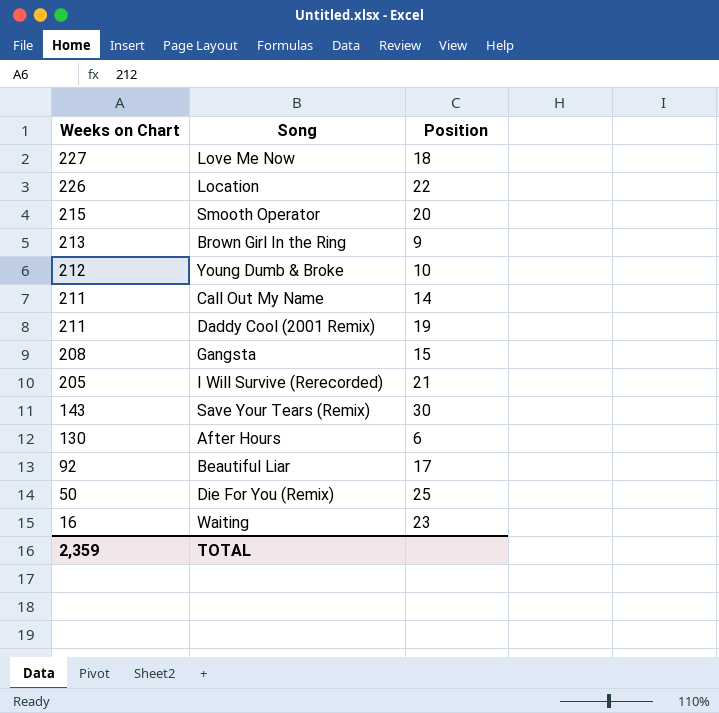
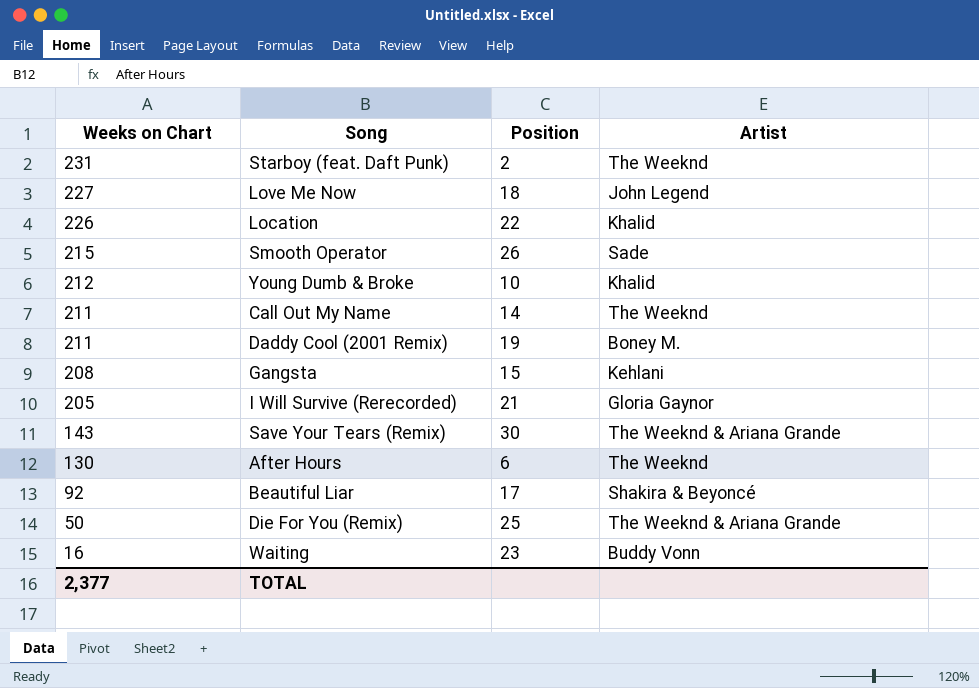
column Artist | position: none -> 4
row Brown Girl In the Ring: 213 | 9 -> none
row Starboy (feat. Daft Punk): none -> 231 | 2 | The Weeknd
Smooth Operator | Position: 20 -> 26
TOTAL | Weeks on Chart: 2,359 -> 2,377

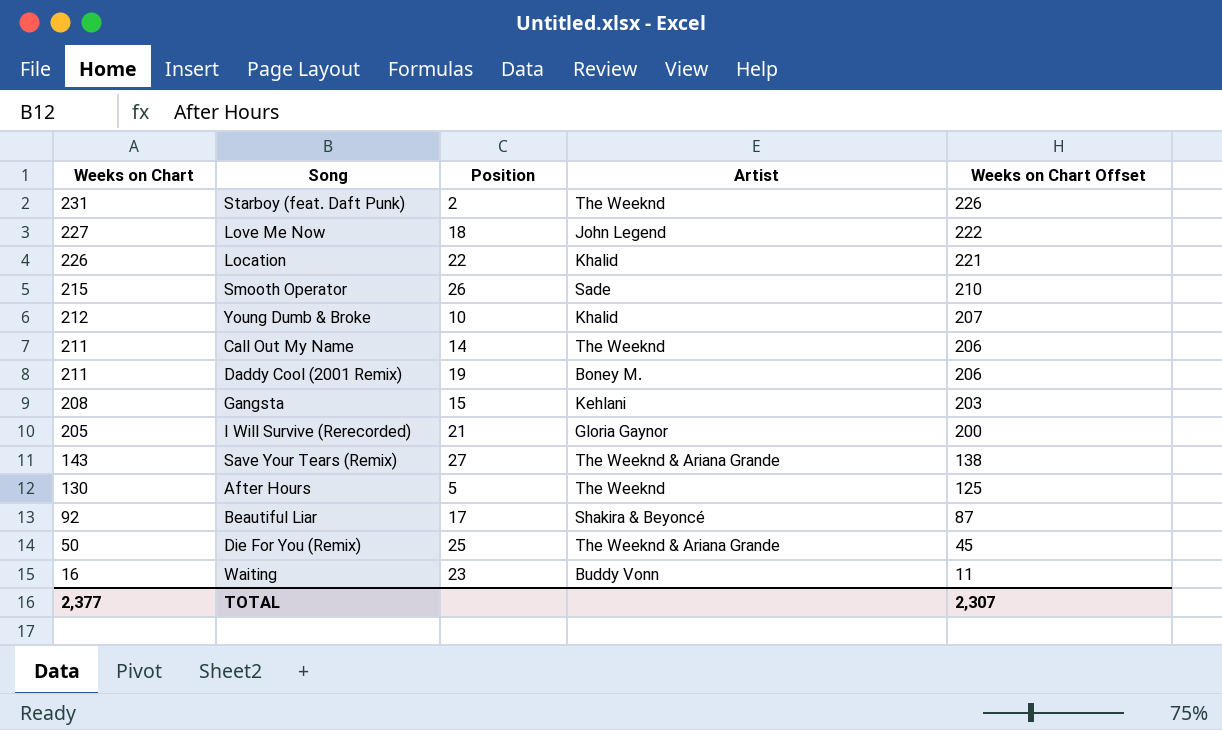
column Weeks on Chart Offset | formula: none -> [Weeks on Chart] - 5
Save Your Tears (Remix) | Position: 30 -> 27
After Hours | Position: 6 -> 5

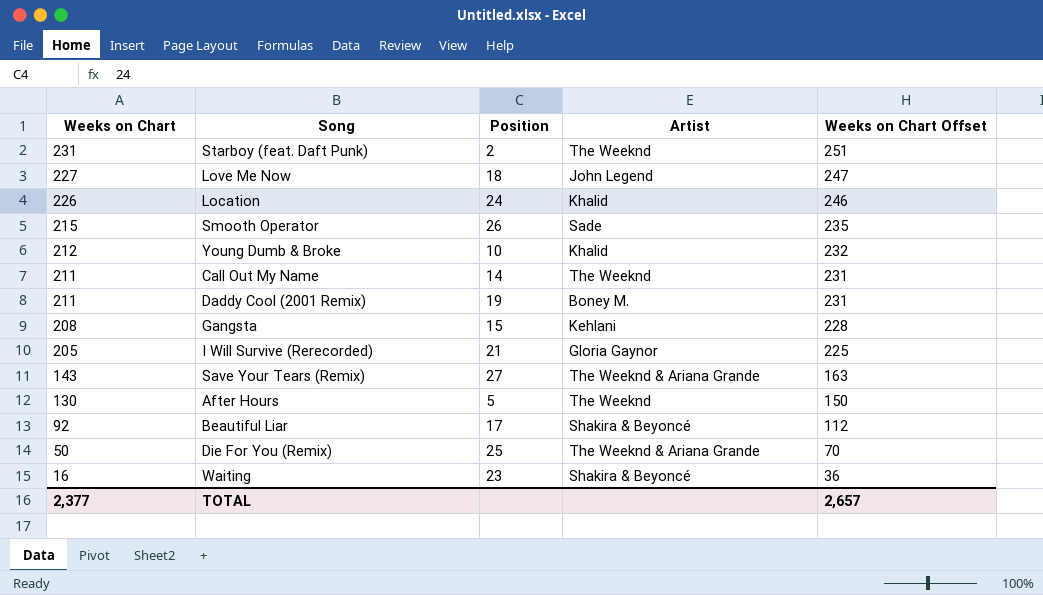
column Weeks on Chart Offset | formula: [Weeks on Chart] - 5 -> [Weeks on Chart] + 20
Location | Position: 22 -> 24
Waiting | Artist: Buddy Vonn -> Shakira & Beyoncé
TOTAL | Weeks on Chart Offset: 2,307 -> 2,657

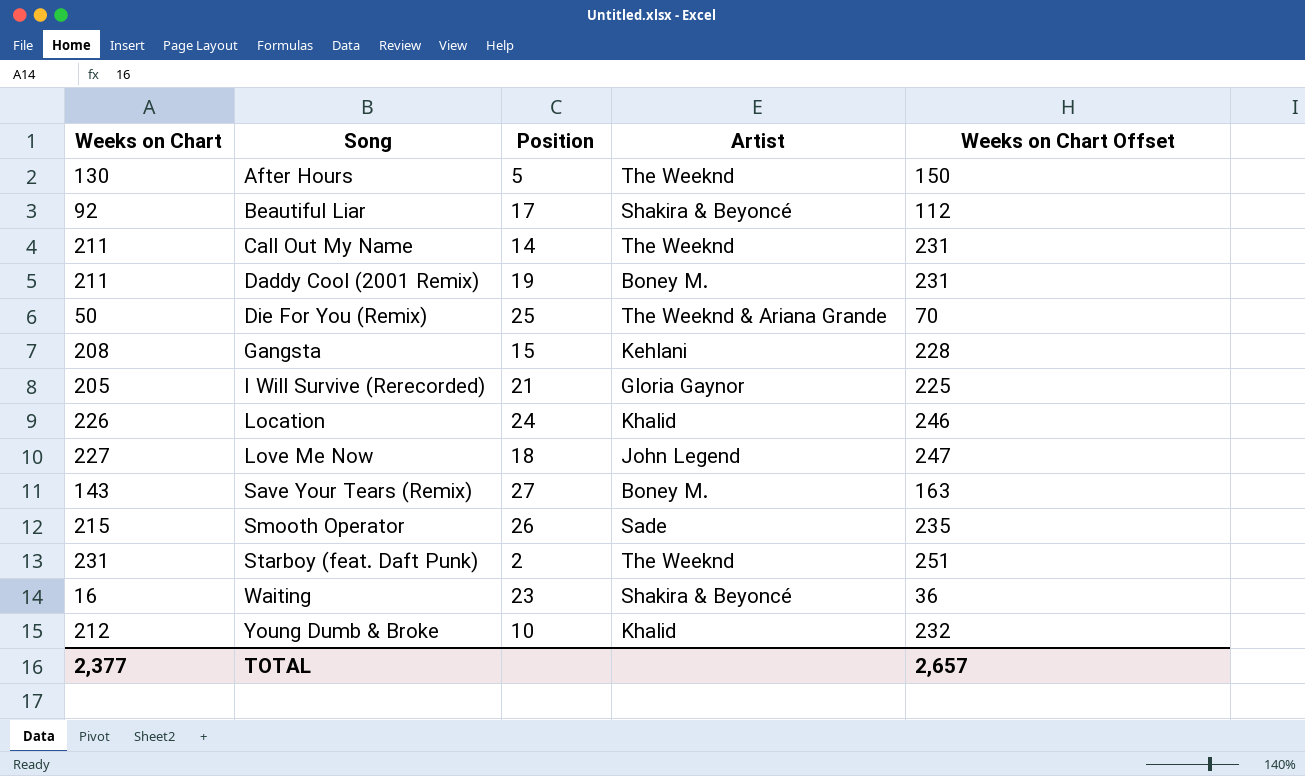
row order: Weeks on Chart descending -> Song ascending
Save Your Tears (Remix) | Artist: The Weeknd & Ariana Grande -> Boney M.

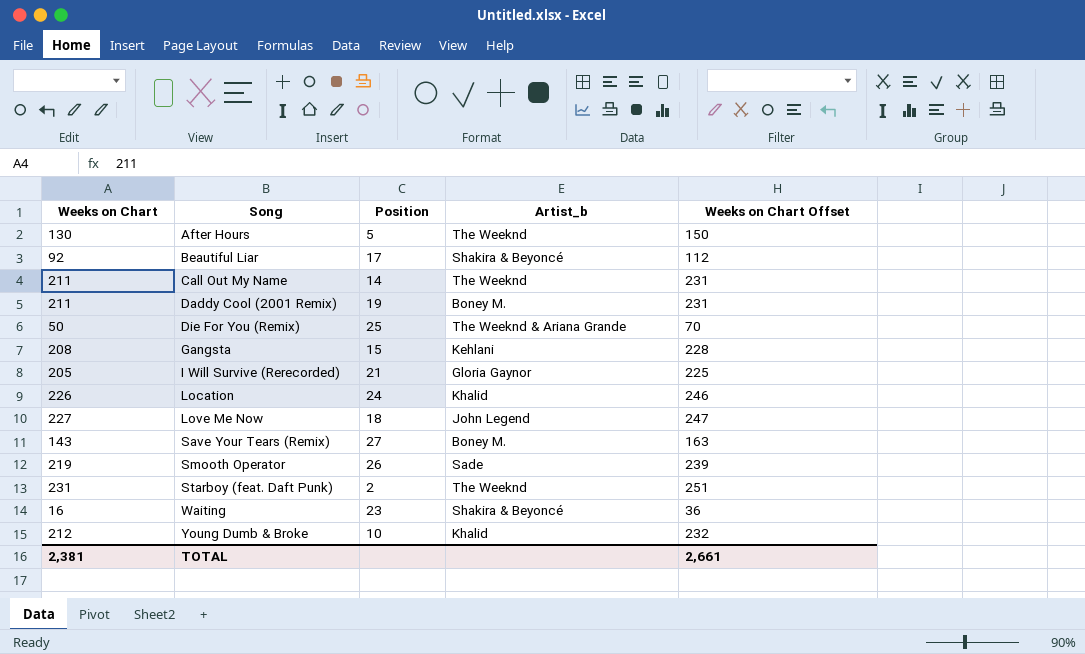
column name: Artist -> Artist_b
Smooth Operator | Weeks on Chart: 215 -> 219
Smooth Operator | Weeks on Chart Offset: 235 -> 239
TOTAL | Weeks on Chart: 2,377 -> 2,381
TOTAL | Weeks on Chart Offset: 2,657 -> 2,661

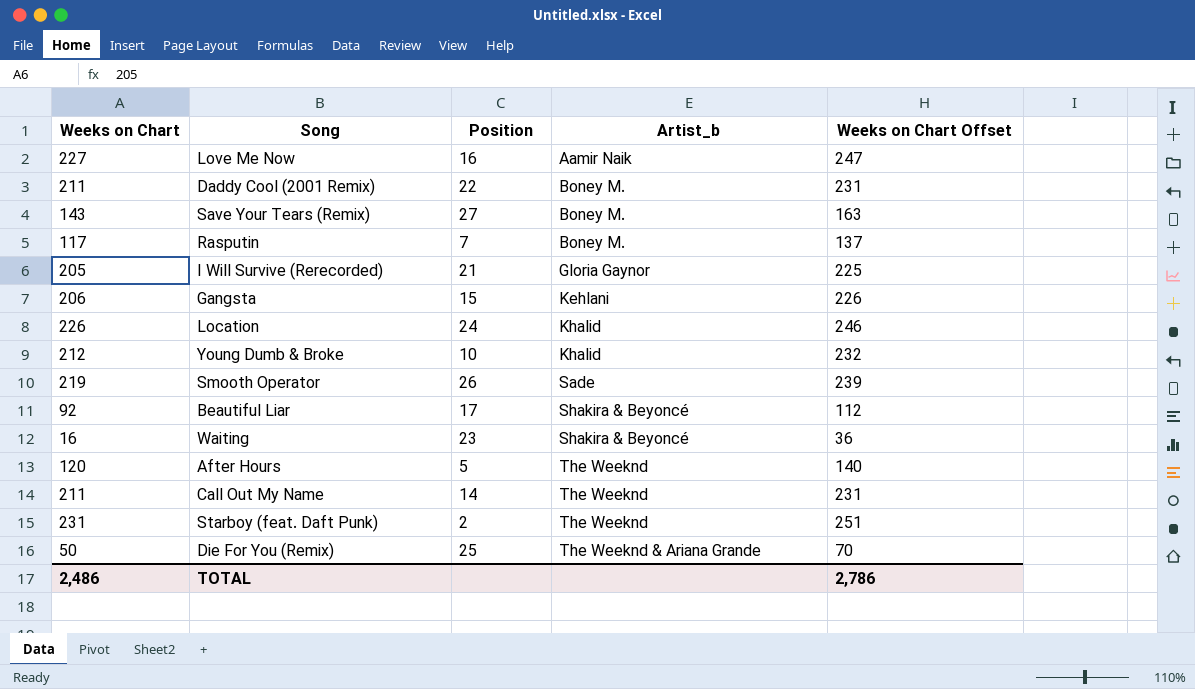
row order: Song ascending -> Artist_b ascending
Love Me Now | Position: 18 -> 16
Love Me Now | Artist_b: John Legend -> Aamir Naik
Daddy Cool (2001 Remix) | Position: 19 -> 22
row Rasputin: none -> 117 | 7 | Boney M. | 137
Gangsta | Weeks on Chart: 208 -> 206
Gangsta | Weeks on Chart Offset: 228 -> 226
After Hours | Weeks on Chart: 130 -> 120
After Hours | Weeks on Chart Offset: 150 -> 140
TOTAL | Weeks on Chart: 2,381 -> 2,486
TOTAL | Weeks on Chart Offset: 2,661 -> 2,786

